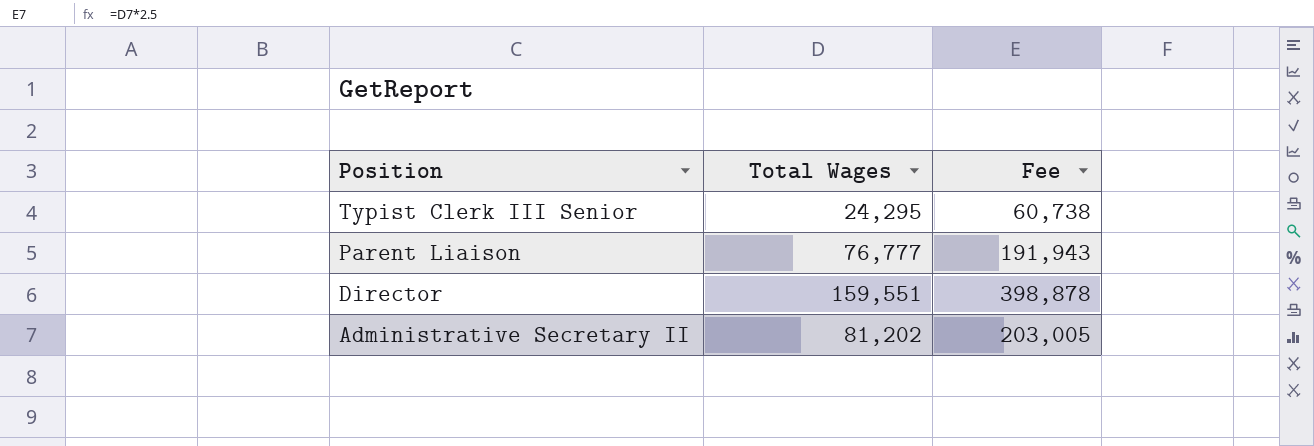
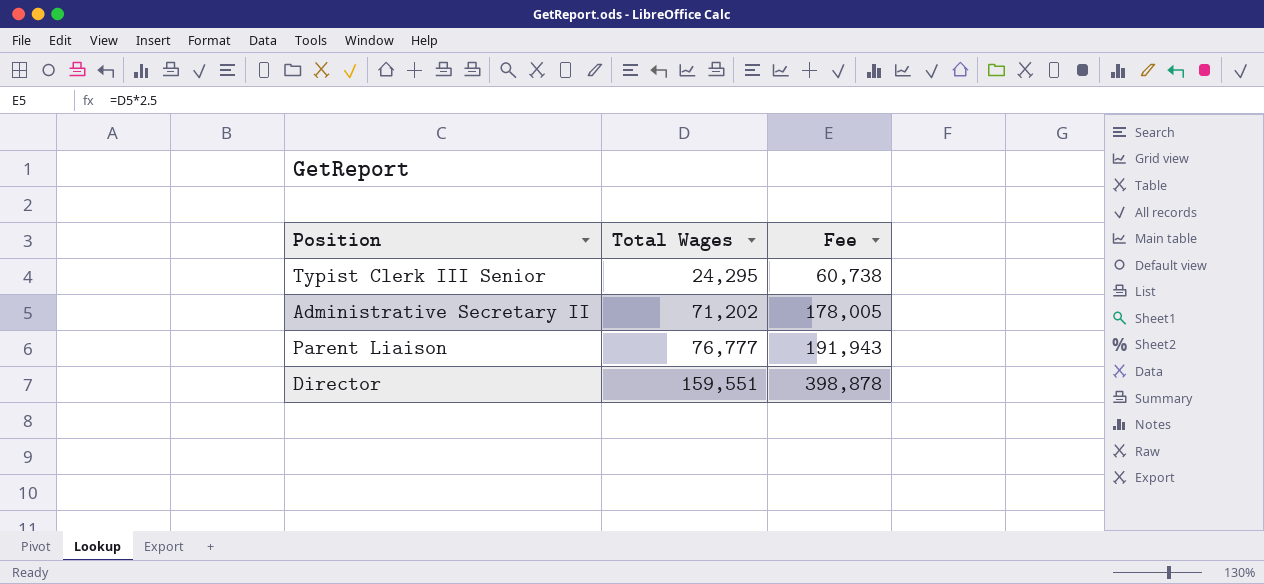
row order: Position descending -> Total Wages ascending
Administrative Secretary II | Total Wages: 81,202 -> 71,202
Administrative Secretary II | Fee: 203,005 -> 178,005

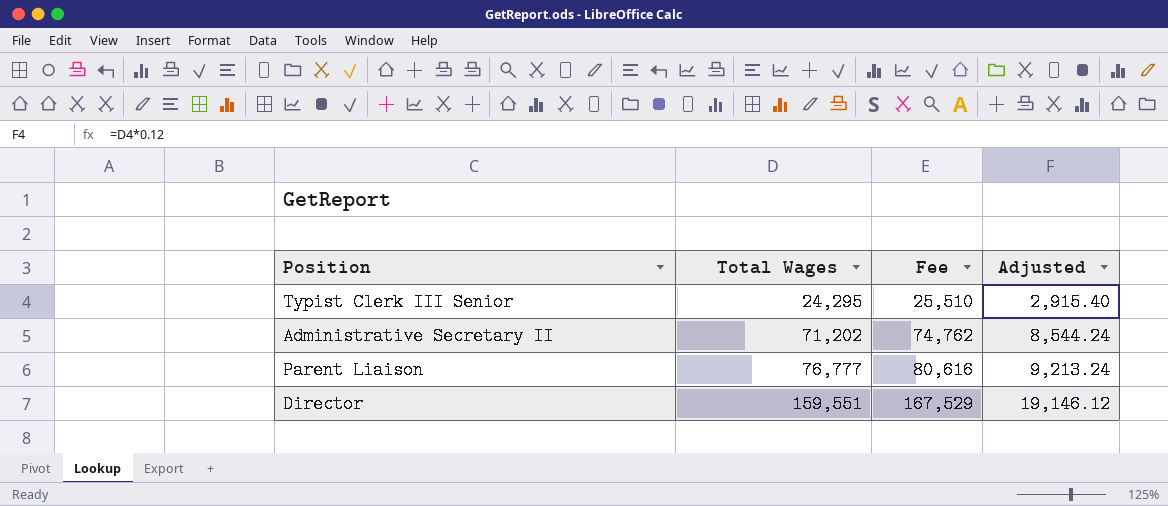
column Fee | formula: [Total Wages] * 2.5 -> [Total Wages] * 1.05
column Adjusted | formula: none -> [Total Wages] * 0.12

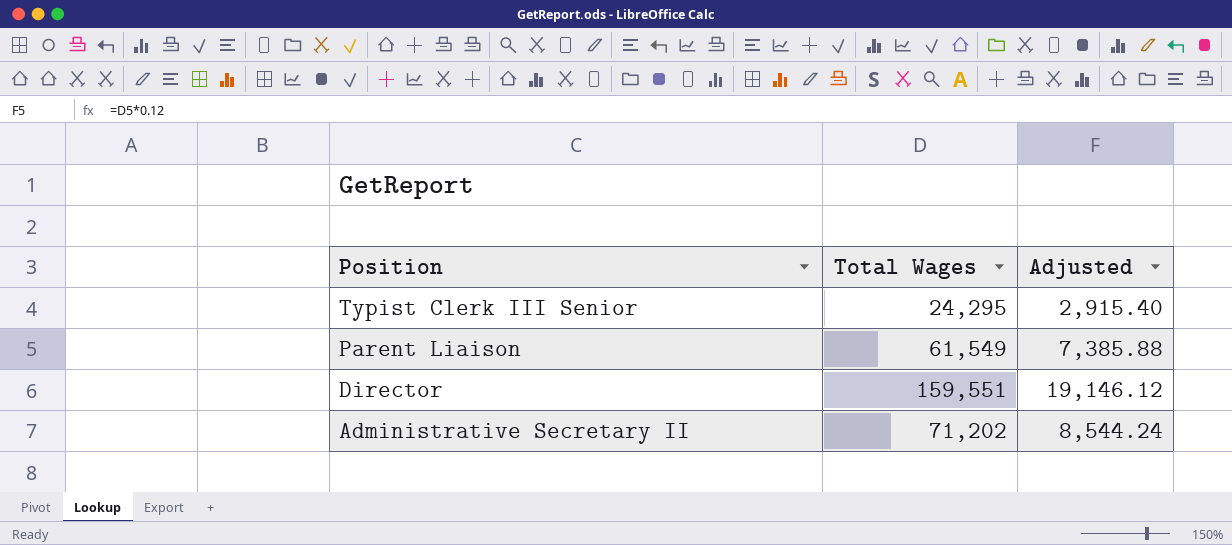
row order: Total Wages ascending -> Position descending
column Fee | formula: [Total Wages] * 1.05 -> none
Parent Liaison | Total Wages: 76,777 -> 61,549
Parent Liaison | Adjusted: 9,213.24 -> 7,385.88

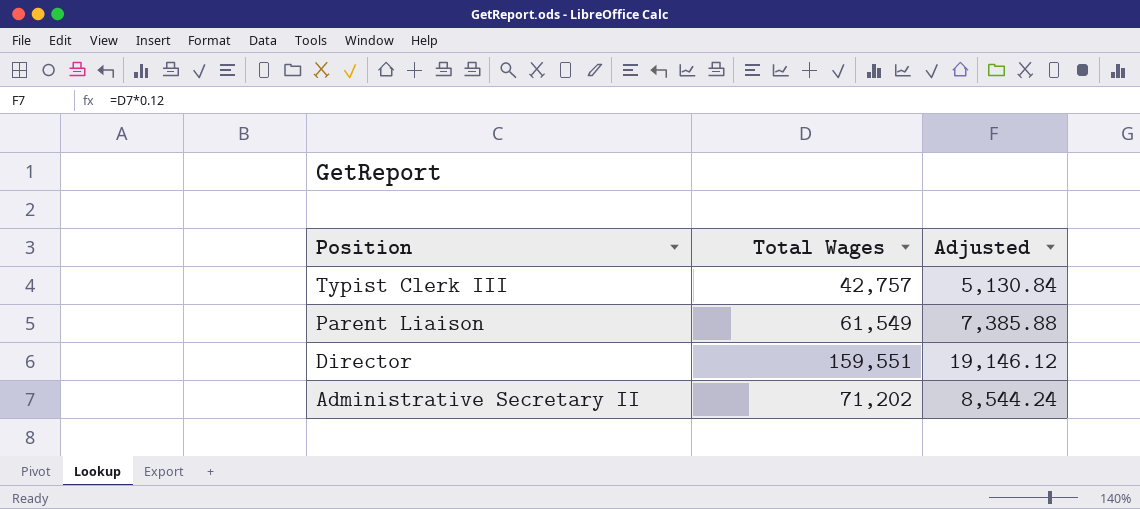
row Typist Clerk III Senior: 24,295 | 2,915.40 -> none
row Typist Clerk III: none -> 42,757 | 5,130.84

